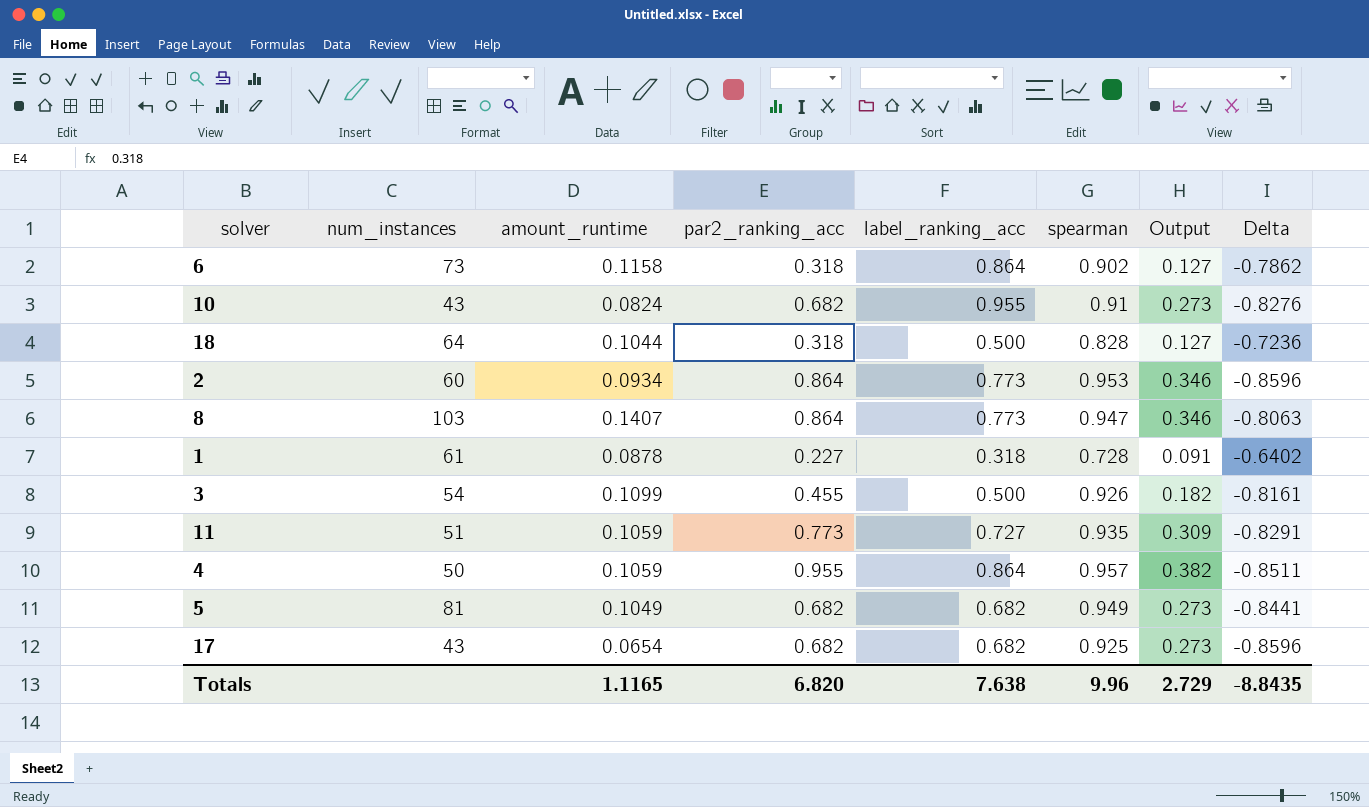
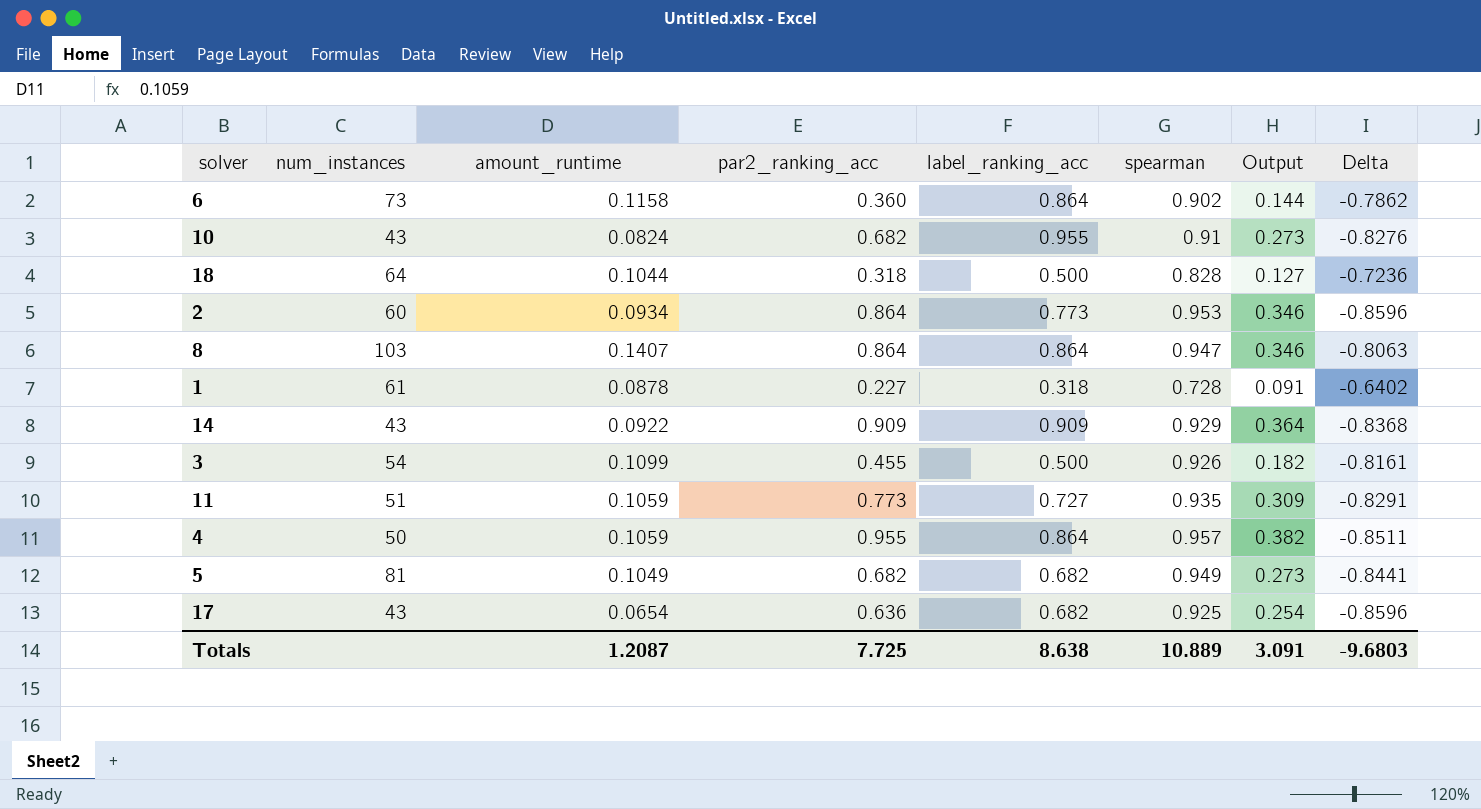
6 | par2_ranking_acc: 0.318 -> 0.360
6 | Output: 0.127 -> 0.144
8 | label_ranking_acc: 0.773 -> 0.864
row 14: none -> 43 | 0.0922 | 0.909 | 0.909 | 0.929 | 0.364 | -0.8368
17 | par2_ranking_acc: 0.682 -> 0.636
17 | Output: 0.273 -> 0.254
Totals | amount_runtime: 1.1165 -> 1.2087
Totals | par2_ranking_acc: 6.820 -> 7.725
Totals | label_ranking_acc: 7.638 -> 8.638
Totals | spearman: 9.96 -> 10.889
Totals | Output: 2.729 -> 3.091
Totals | Delta: -8.8435 -> -9.6803

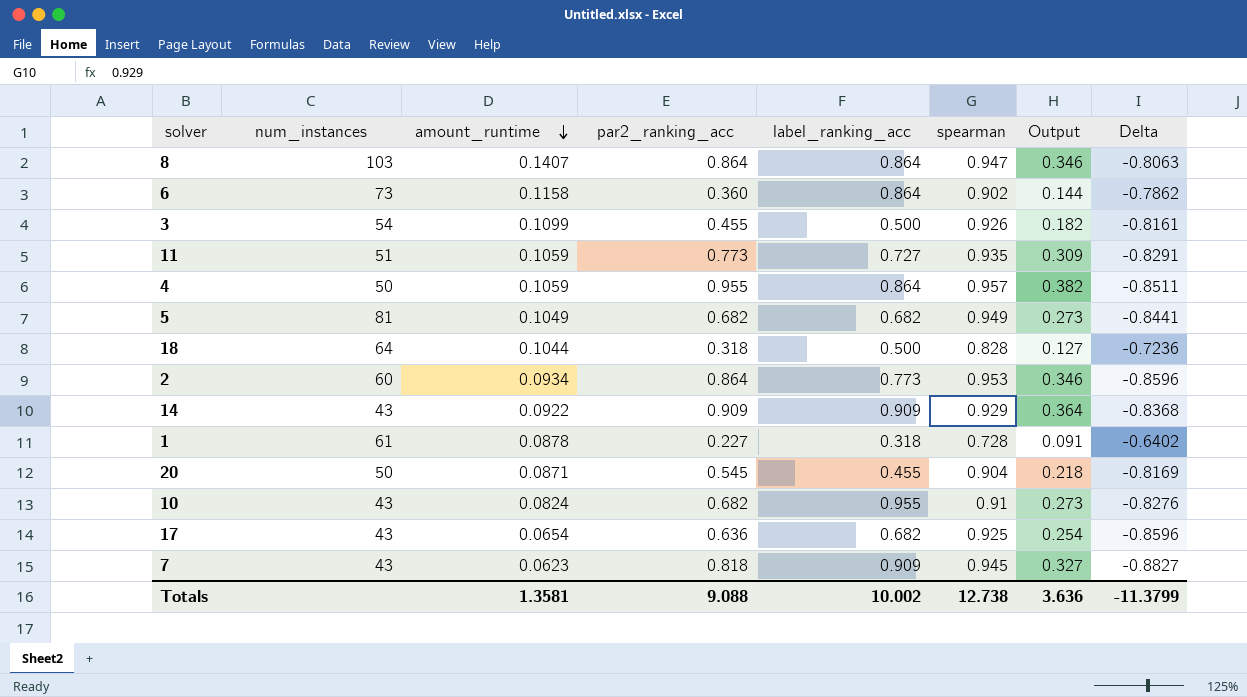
row order: none -> amount_runtime descending
row 20: none -> 50 | 0.0871 | 0.545 | 0.455 | 0.904 | 0.218 | -0.8169
row 7: none -> 43 | 0.0623 | 0.818 | 0.909 | 0.945 | 0.327 | -0.8827
Totals | amount_runtime: 1.2087 -> 1.3581
Totals | par2_ranking_acc: 7.725 -> 9.088
Totals | label_ranking_acc: 8.638 -> 10.002
Totals | spearman: 10.889 -> 12.738
Totals | Output: 3.091 -> 3.636
Totals | Delta: -9.6803 -> -11.3799

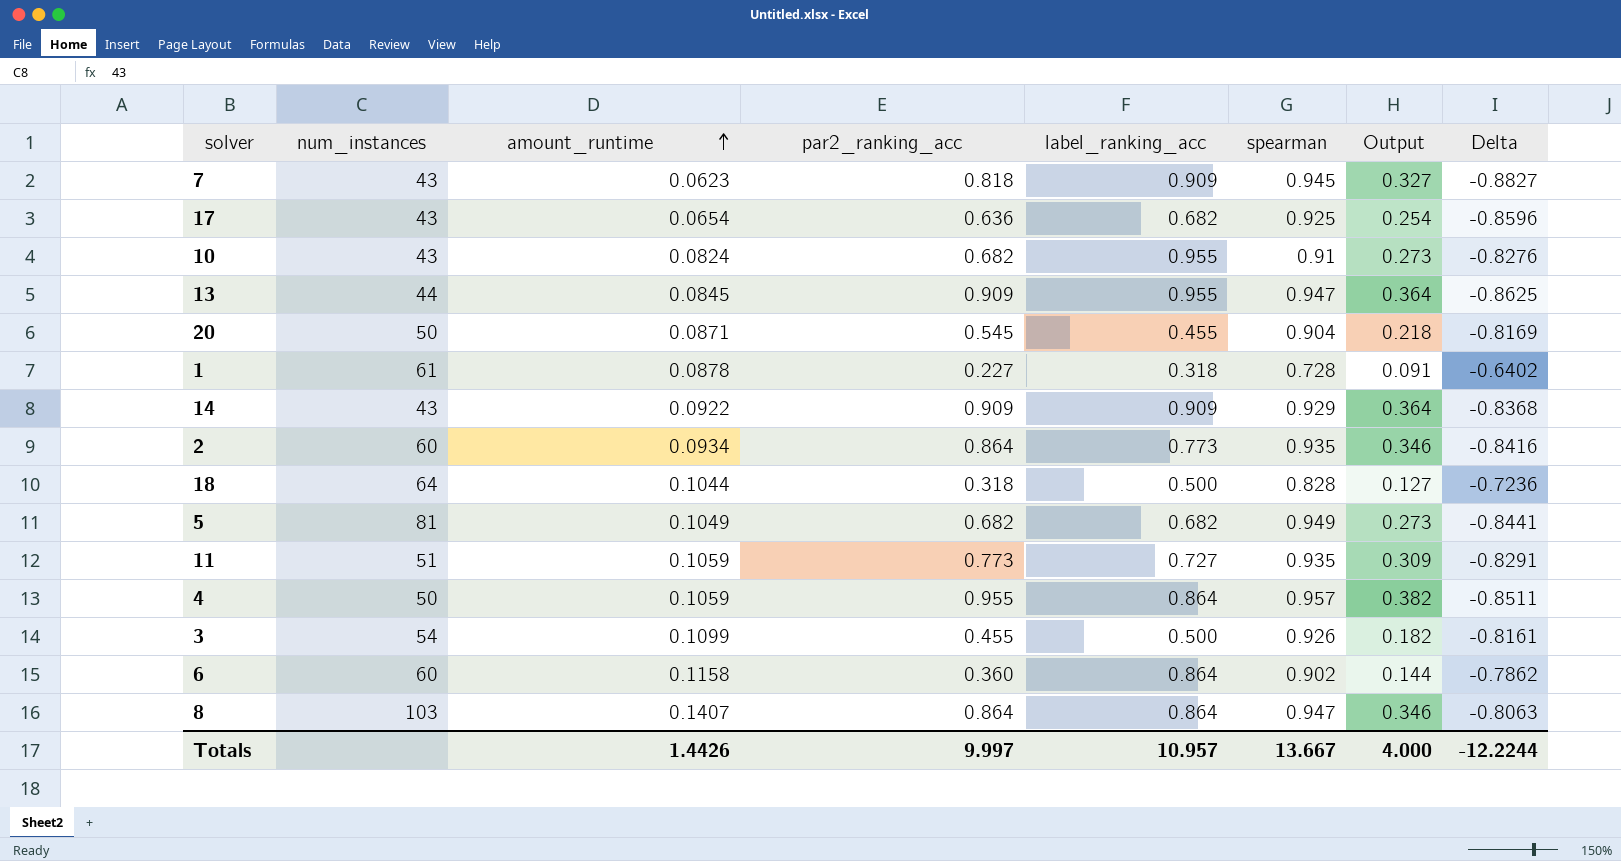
row order: amount_runtime descending -> amount_runtime ascending
row 13: none -> 44 | 0.0845 | 0.909 | 0.955 | 0.947 | 0.364 | -0.8625
2 | spearman: 0.953 -> 0.935
2 | Delta: -0.8596 -> -0.8416
6 | num_instances: 73 -> 60
Totals | amount_runtime: 1.3581 -> 1.4426
Totals | par2_ranking_acc: 9.088 -> 9.997
Totals | label_ranking_acc: 10.002 -> 10.957
Totals | spearman: 12.738 -> 13.667
Totals | Output: 3.636 -> 4.000
Totals | Delta: -11.3799 -> -12.2244

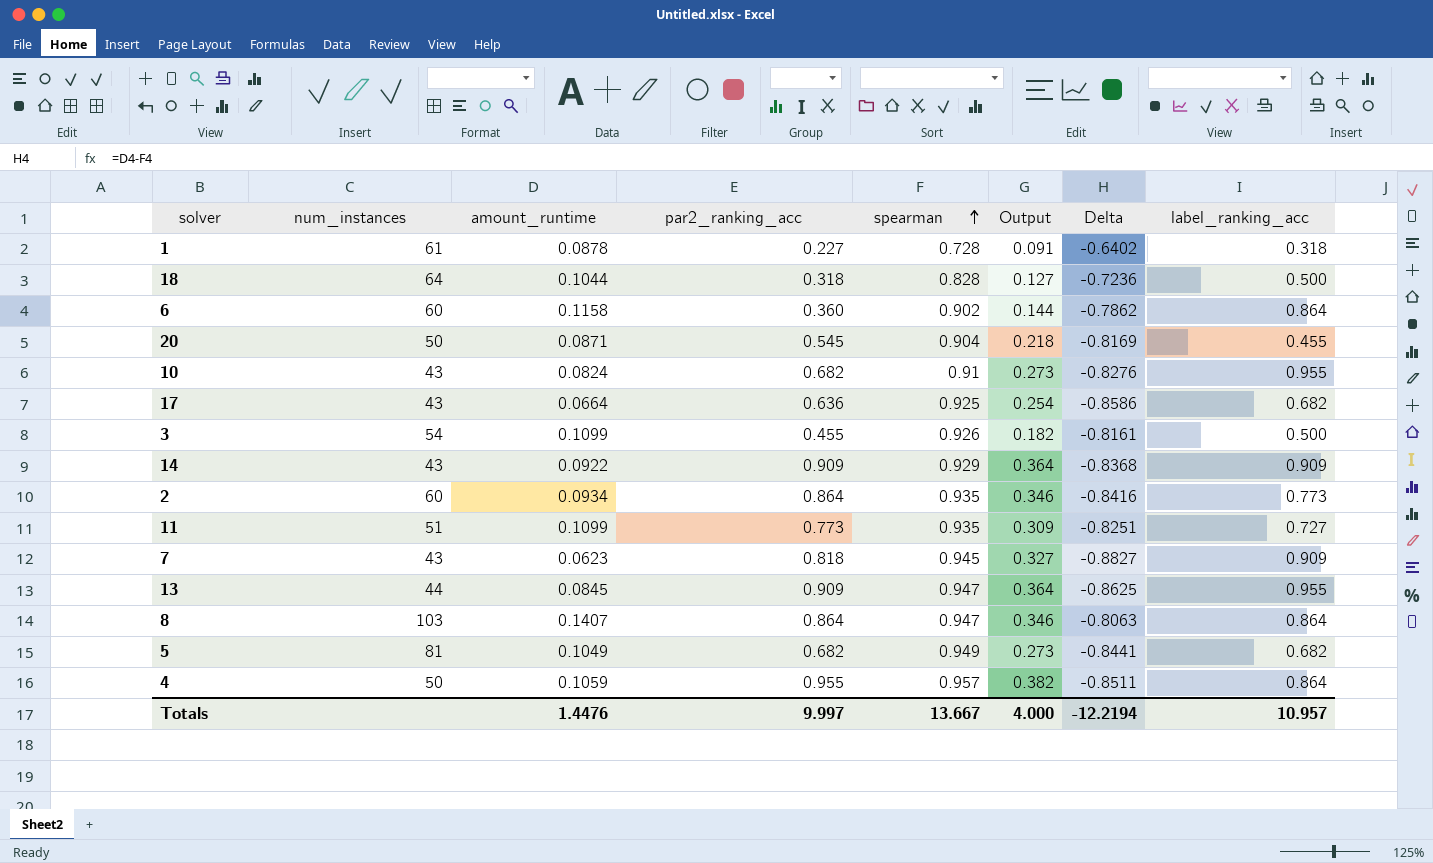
row order: amount_runtime ascending -> spearman ascending
column label_ranking_acc | position: 5 -> 8
17 | amount_runtime: 0.0654 -> 0.0664
17 | Delta: -0.8596 -> -0.8586
11 | amount_runtime: 0.1059 -> 0.1099
11 | Delta: -0.8291 -> -0.8251
Totals | amount_runtime: 1.4426 -> 1.4476
Totals | Delta: -12.2244 -> -12.2194

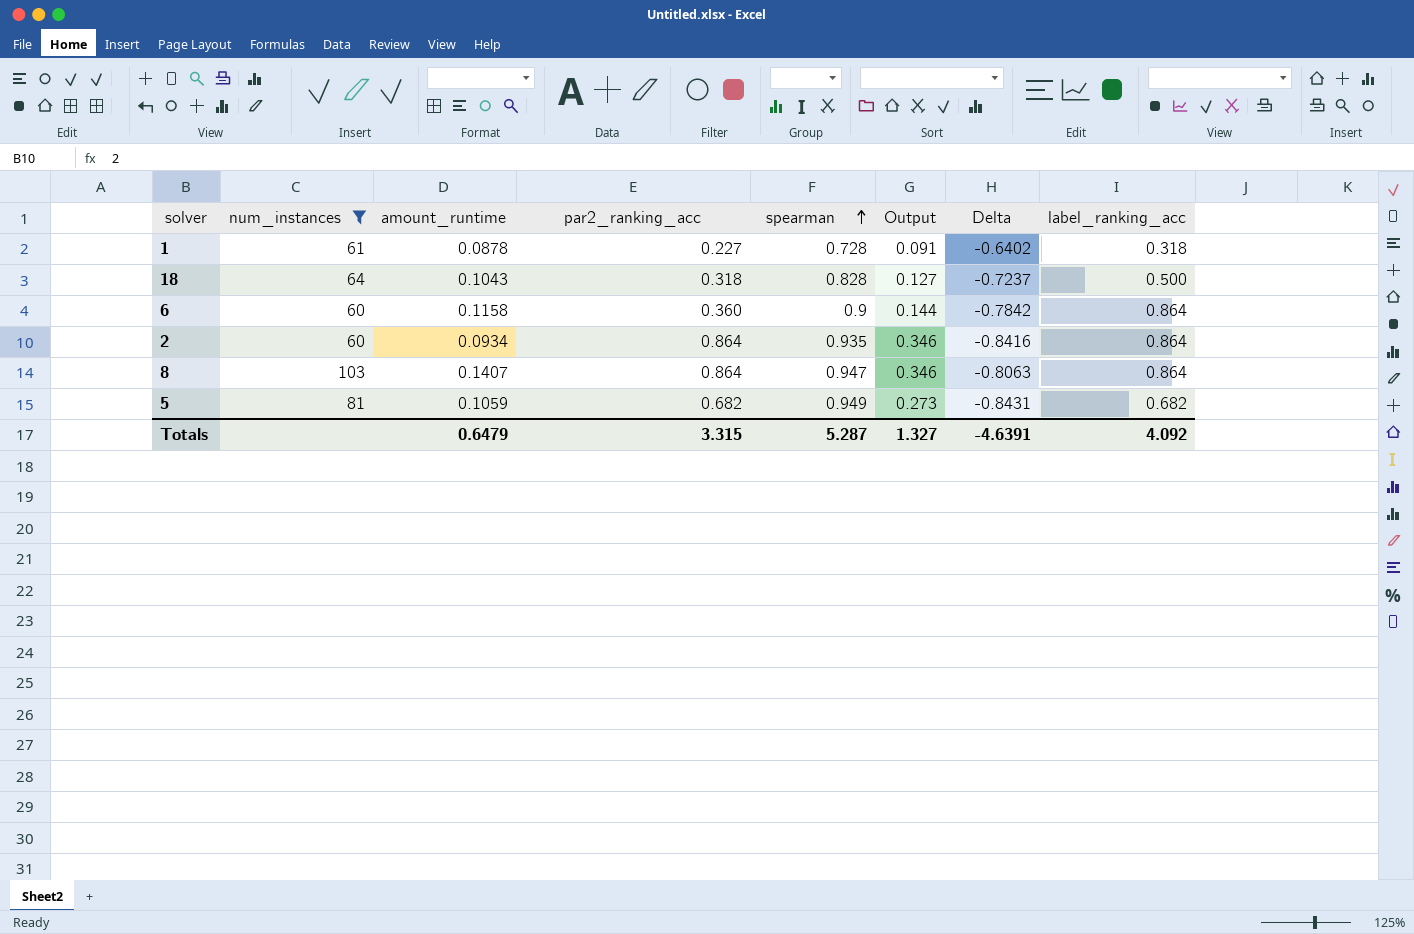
filter: none -> num_instances >= 60
18 | amount_runtime: 0.1044 -> 0.1043
18 | Delta: -0.7236 -> -0.7237
6 | spearman: 0.902 -> 0.9
6 | Delta: -0.7862 -> -0.7842
2 | label_ranking_acc: 0.773 -> 0.864
5 | amount_runtime: 0.1049 -> 0.1059
5 | Delta: -0.8441 -> -0.8431
Totals | amount_runtime: 1.4476 -> 0.6479
Totals | par2_ranking_acc: 9.997 -> 3.315
Totals | spearman: 13.667 -> 5.287
Totals | Output: 4.000 -> 1.327
Totals | Delta: -12.2194 -> -4.6391
Totals | label_ranking_acc: 10.957 -> 4.092

